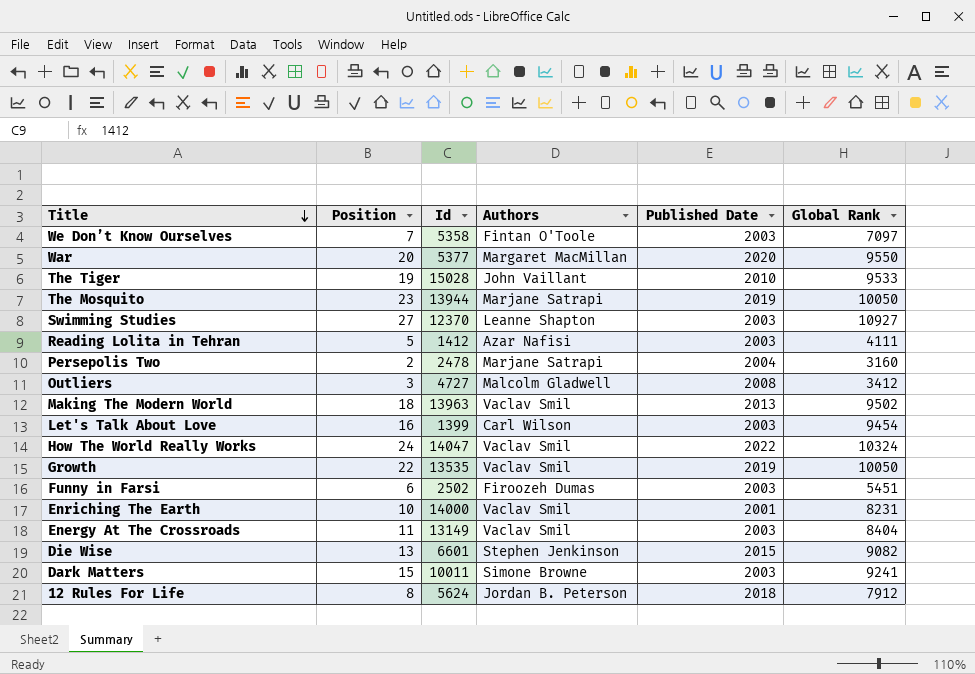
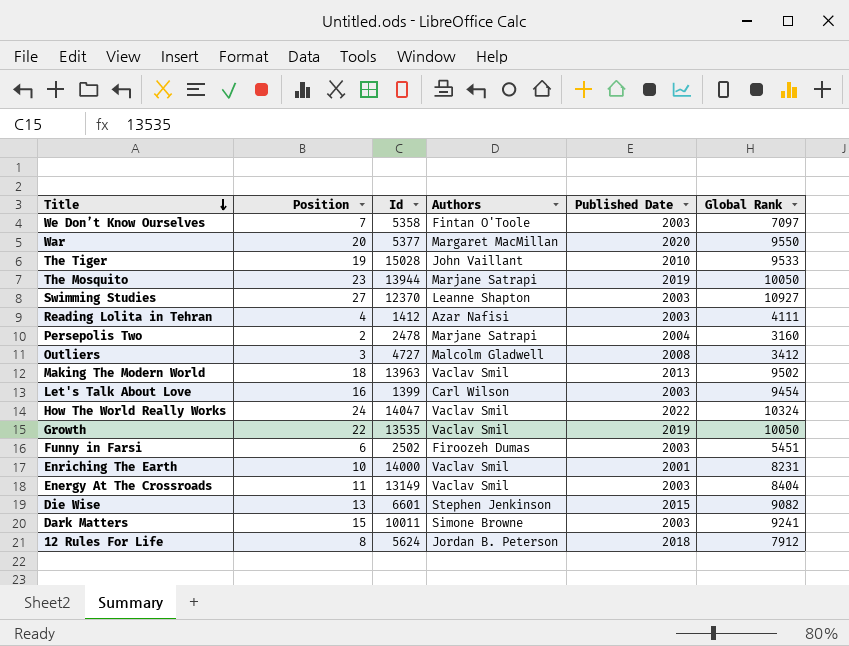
Reading Lolita in Tehran | Position: 5 -> 4

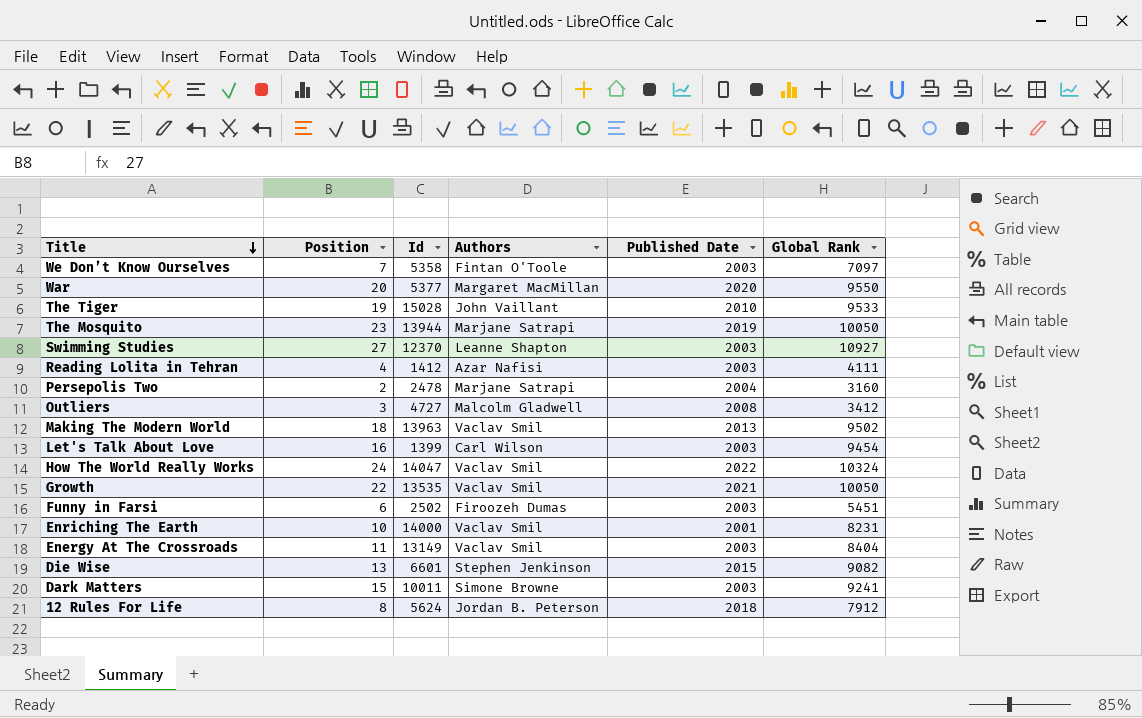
Growth | Published Date: 2019 -> 2021

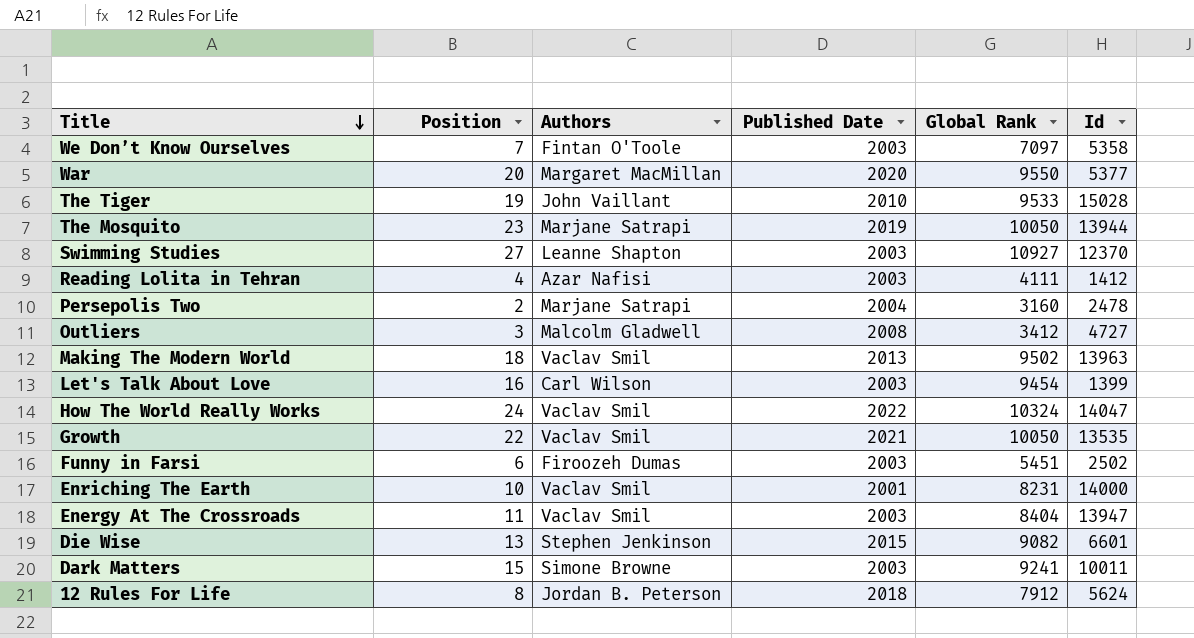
column Id | position: 3 -> 6
Energy At The Crossroads | Id: 13149 -> 13947

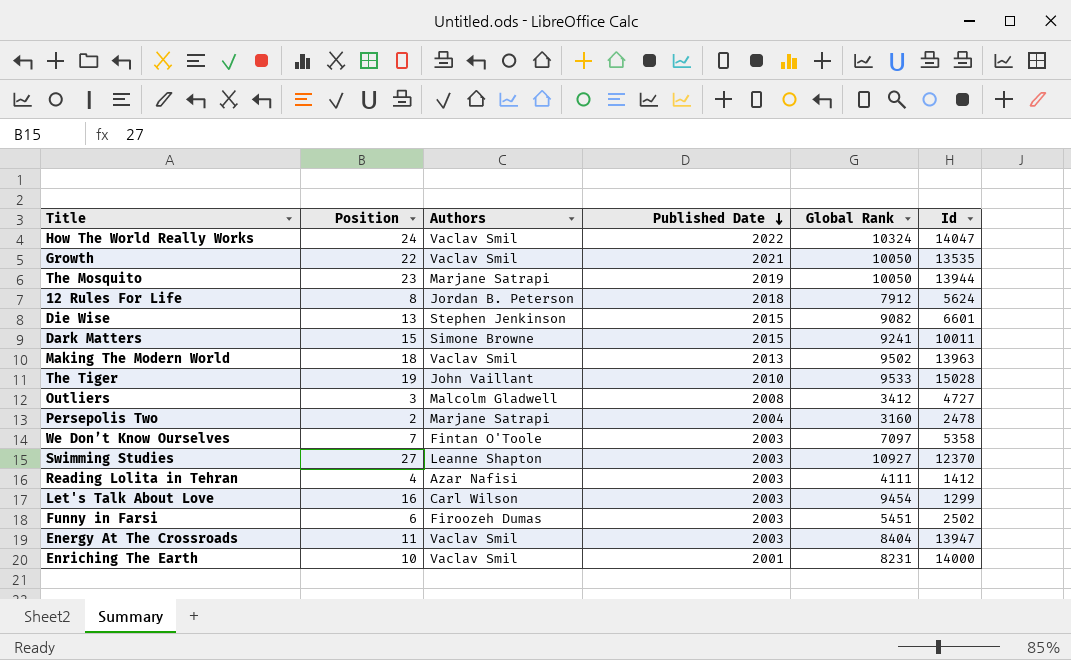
row order: Title descending -> Published Date descending
row War: 20 | Margaret MacMillan | 2020 | 9550 | 5377 -> none
Dark Matters | Published Date: 2003 -> 2015
Let's Talk About Love | Id: 1399 -> 1299

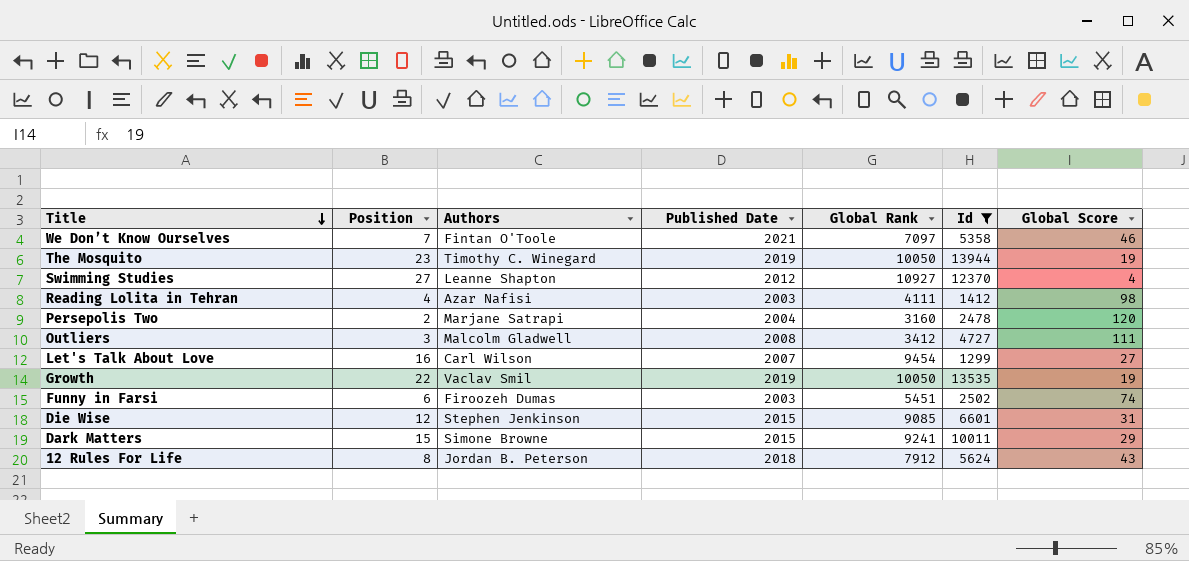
filter: none -> Id <= 13944
row order: Published Date descending -> Title descending
column Global Score | position: none -> 7
We Don’t Know Ourselves | Published Date: 2003 -> 2021
The Mosquito | Authors: Marjane Satrapi -> Timothy C. Winegard
Swimming Studies | Published Date: 2003 -> 2012
Let's Talk About Love | Published Date: 2003 -> 2007
Growth | Published Date: 2021 -> 2019
Die Wise | Position: 13 -> 12
Die Wise | Global Rank: 9082 -> 9085

